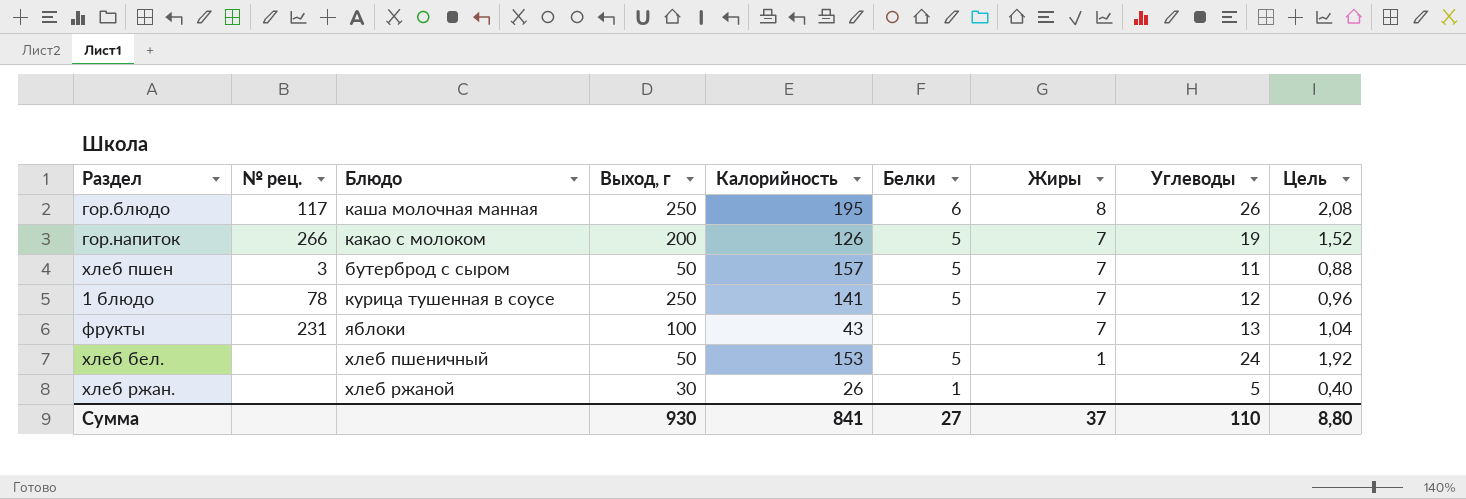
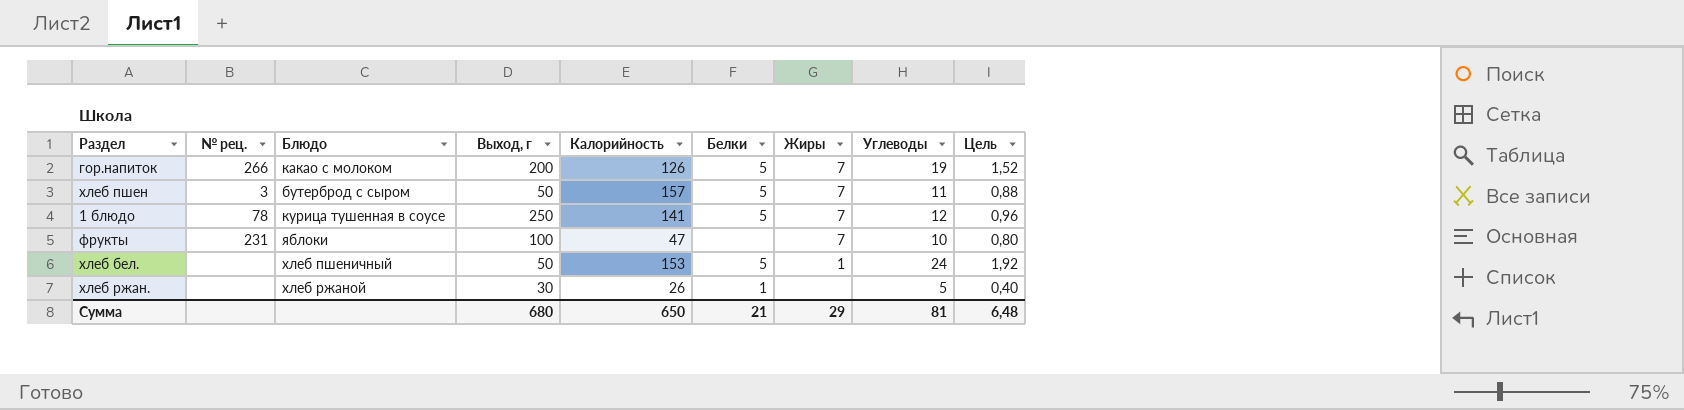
row гор.блюдо: 117 | каша молочная манная | 250 | 195 | 6 | 8 | 26 | 2,08 -> none
фрукты | Калорийность: 43 -> 47
фрукты | Углеводы: 13 -> 10
фрукты | Цель: 1,04 -> 0,80
Сумма | Выход, г: 930 -> 680
Сумма | Калорийность: 841 -> 650
Сумма | Белки: 27 -> 21
Сумма | Жиры: 37 -> 29
Сумма | Углеводы: 110 -> 81
Сумма | Цель: 8,80 -> 6,48

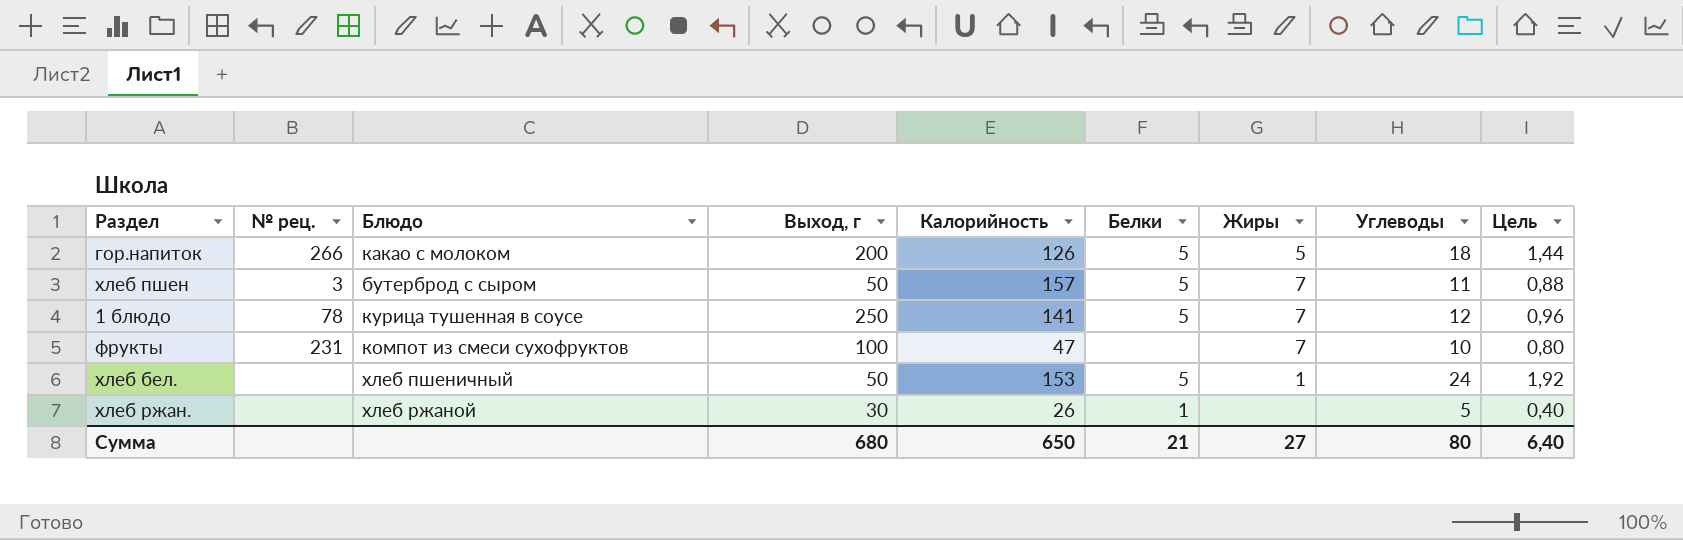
гор.напиток | Жиры: 7 -> 5
гор.напиток | Углеводы: 19 -> 18
гор.напиток | Цель: 1,52 -> 1,44
фрукты | Блюдо: яблоки -> компот из смеси сухофруктов
Сумма | Жиры: 29 -> 27
Сумма | Углеводы: 81 -> 80
Сумма | Цель: 6,48 -> 6,40

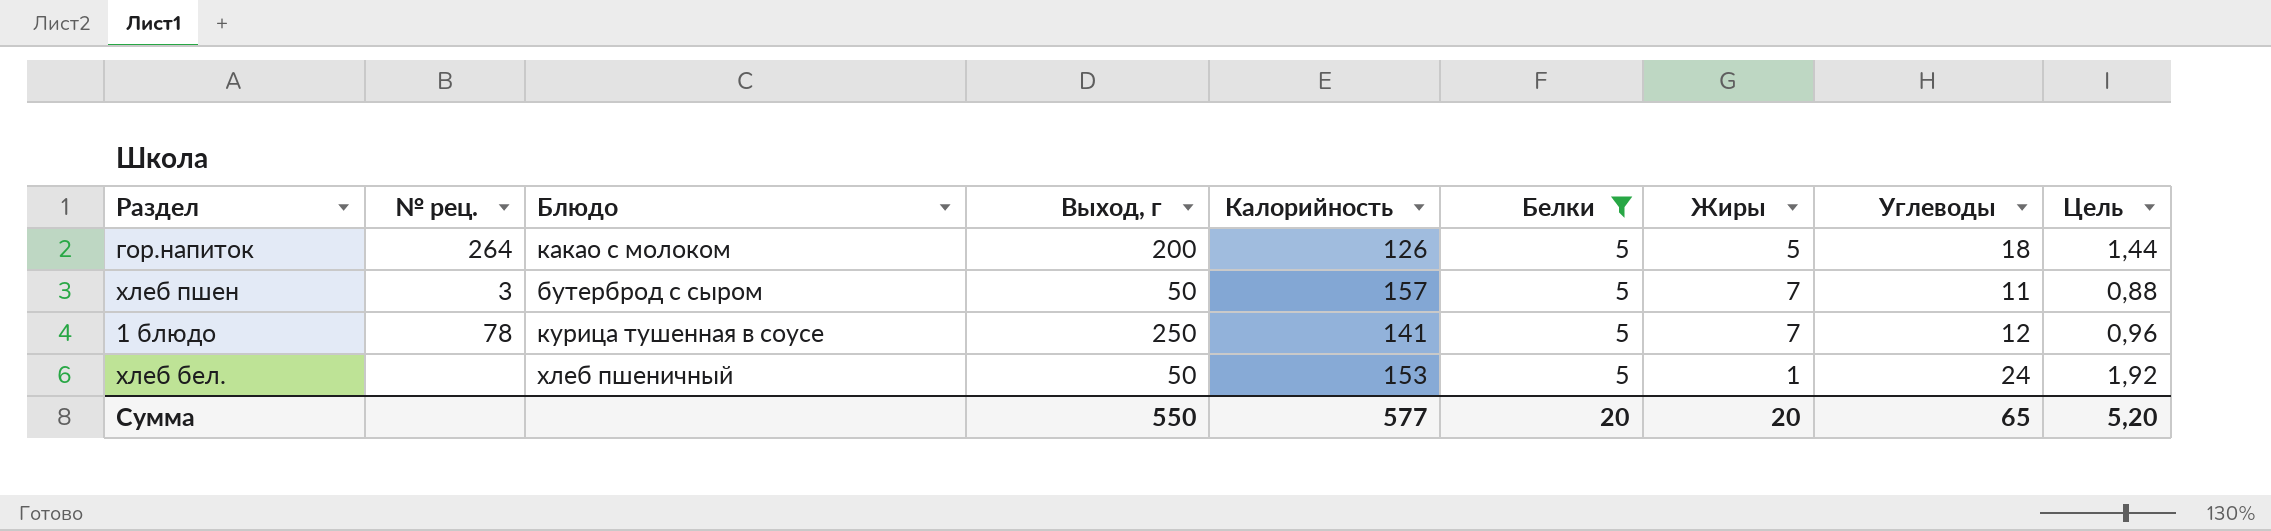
filter: none -> Белки = 5
гор.напиток | № рец.: 266 -> 264
Сумма | Выход, г: 680 -> 550
Сумма | Калорийность: 650 -> 577
Сумма | Белки: 21 -> 20
Сумма | Жиры: 27 -> 20
Сумма | Углеводы: 80 -> 65
Сумма | Цель: 6,40 -> 5,20

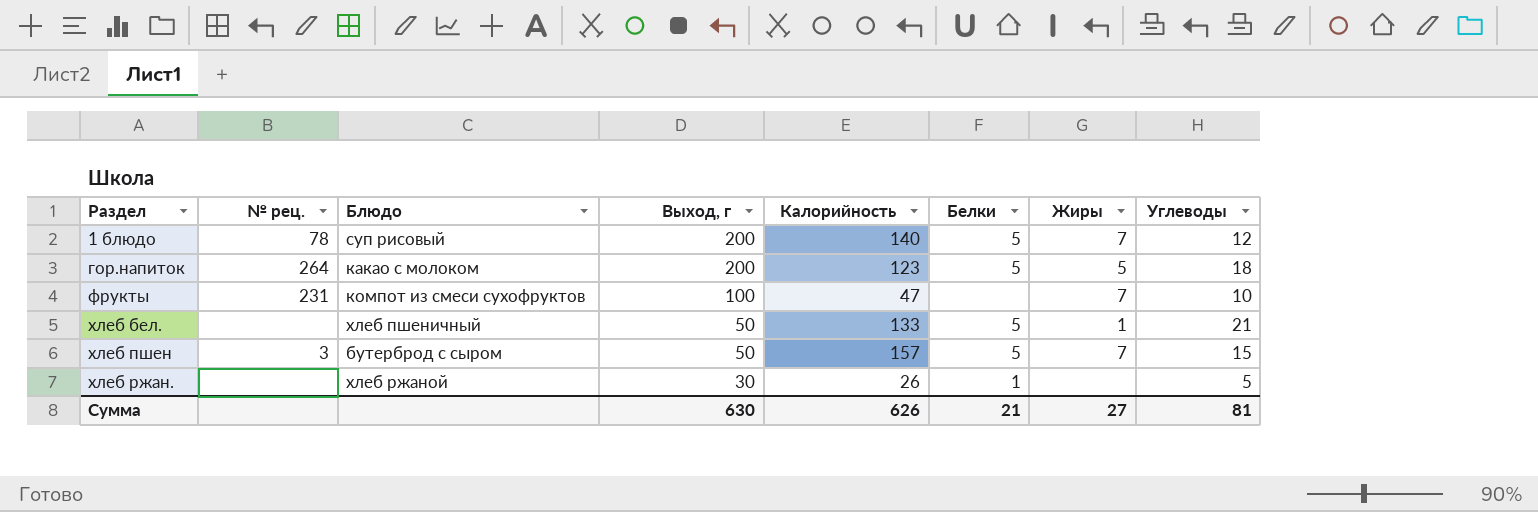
filter: Белки = 5 -> none
row order: none -> Раздел ascending
column Цель | formula: [Углеводы] * 0,08 -> none
1 блюдо | Блюдо: курица тушенная в соусе -> суп рисовый
1 блюдо | Выход, г: 250 -> 200
1 блюдо | Калорийность: 141 -> 140
гор.напиток | Калорийность: 126 -> 123
хлеб бел. | Калорийность: 153 -> 133
хлеб бел. | Углеводы: 24 -> 21
хлеб пшен | Углеводы: 11 -> 15
Сумма | Выход, г: 550 -> 630
Сумма | Калорийность: 577 -> 626
Сумма | Белки: 20 -> 21
Сумма | Жиры: 20 -> 27
Сумма | Углеводы: 65 -> 81

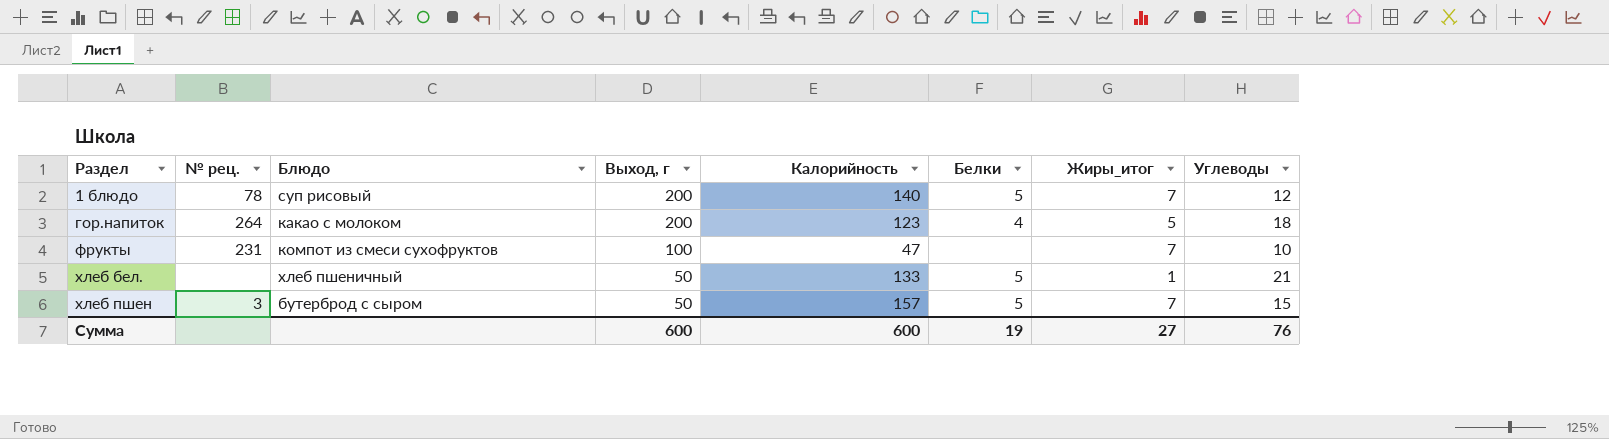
column name: Жиры -> Жиры_итог
row хлеб ржан.: none | хлеб ржаной | 30 | 26 | 1 | none | 5 -> none
гор.напиток | Белки: 5 -> 4
Сумма | Выход, г: 630 -> 600
Сумма | Калорийность: 626 -> 600
Сумма | Белки: 21 -> 19
Сумма | Углеводы: 81 -> 76

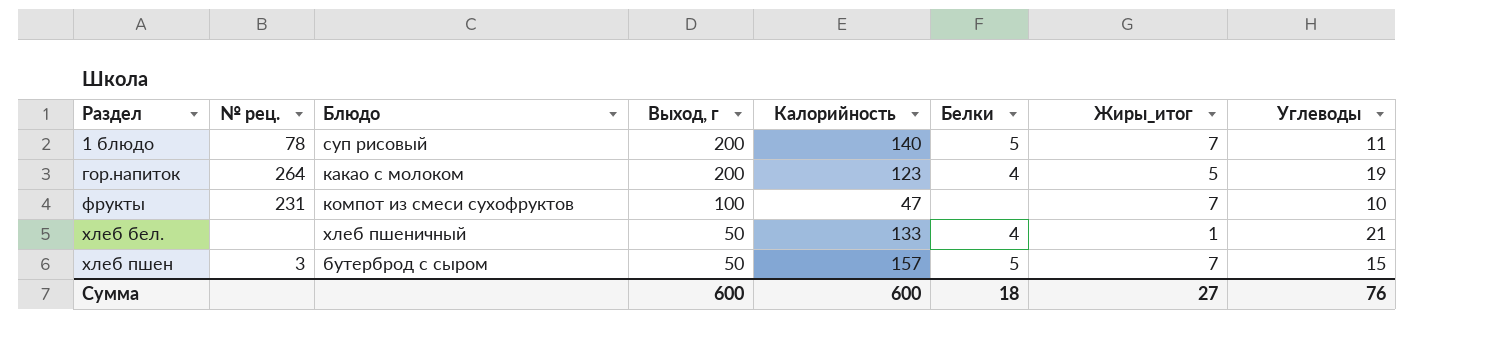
1 блюдо | Углеводы: 12 -> 11
гор.напиток | Углеводы: 18 -> 19
хлеб бел. | Белки: 5 -> 4
Сумма | Белки: 19 -> 18

